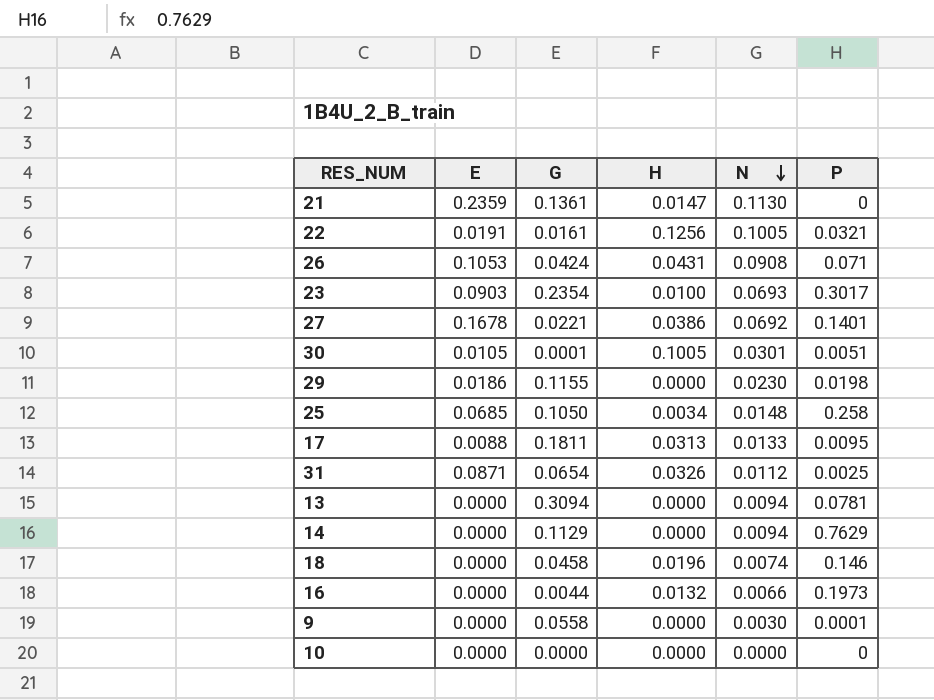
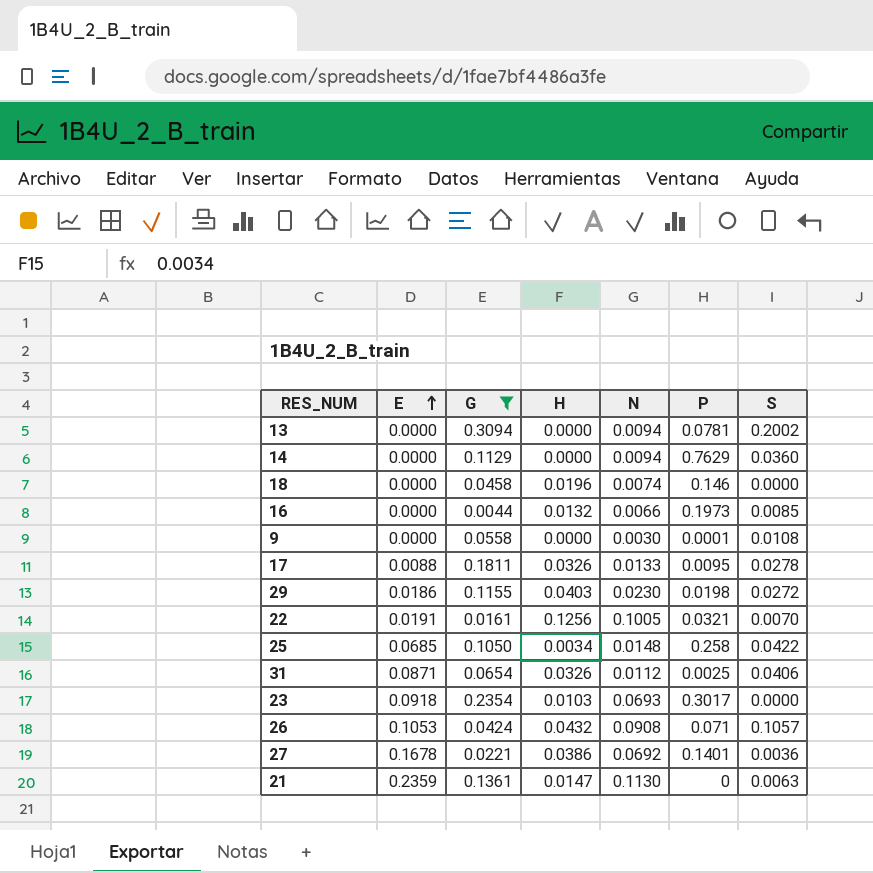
filter: none -> G >= 0.0044
row order: N descending -> E ascending
column S | position: none -> 7
17 | H: 0.0313 -> 0.0326
29 | H: 0.0000 -> 0.0403
23 | E: 0.0903 -> 0.0918
23 | H: 0.0100 -> 0.0103
26 | H: 0.0431 -> 0.0432

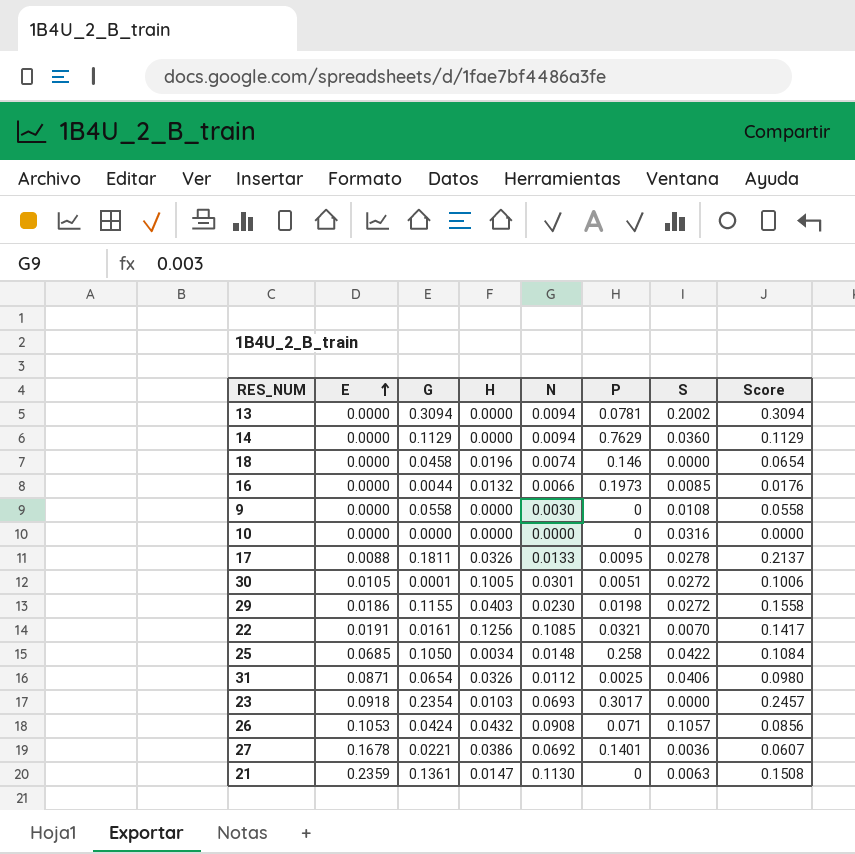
filter: G >= 0.0044 -> none
column Score | formula: none -> [G] + [H]
9 | P: 0.0001 -> 0
22 | N: 0.1005 -> 0.1085

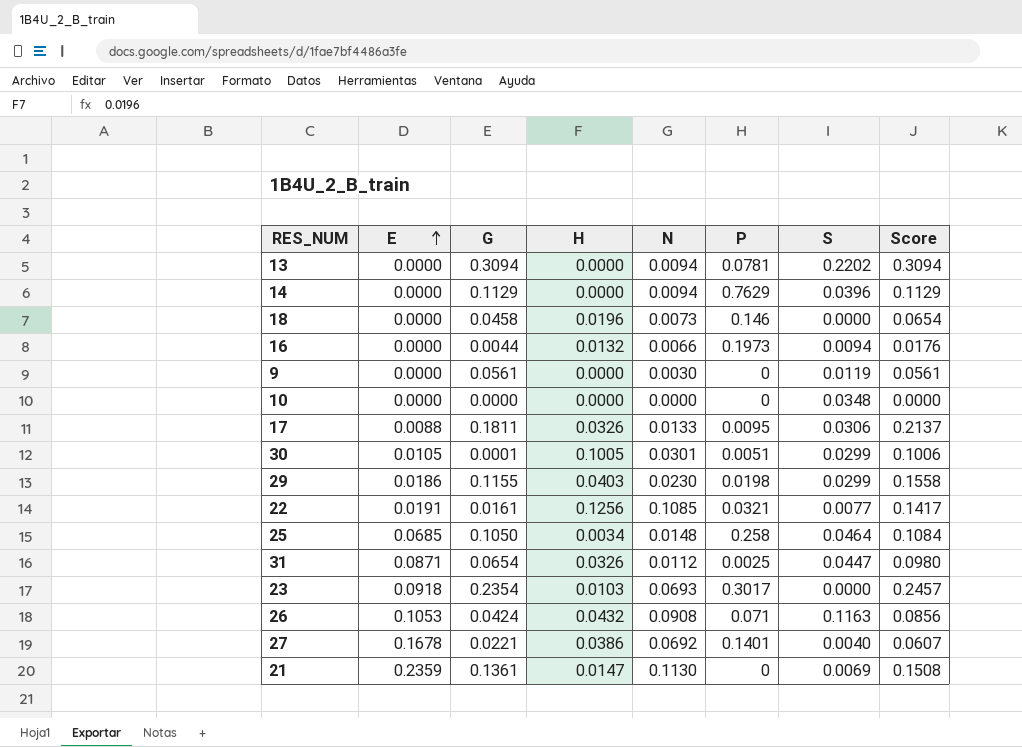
13 | S: 0.2002 -> 0.2202
14 | S: 0.0360 -> 0.0396
18 | N: 0.0074 -> 0.0073
16 | S: 0.0085 -> 0.0094
9 | G: 0.0558 -> 0.0561
9 | S: 0.0108 -> 0.0119
9 | Score: 0.0558 -> 0.0561
10 | S: 0.0316 -> 0.0348
17 | S: 0.0278 -> 0.0306
30 | S: 0.0272 -> 0.0299
29 | S: 0.0272 -> 0.0299
22 | S: 0.0070 -> 0.0077
25 | S: 0.0422 -> 0.0464
31 | S: 0.0406 -> 0.0447
26 | S: 0.1057 -> 0.1163
27 | S: 0.0036 -> 0.0040
21 | S: 0.0063 -> 0.0069

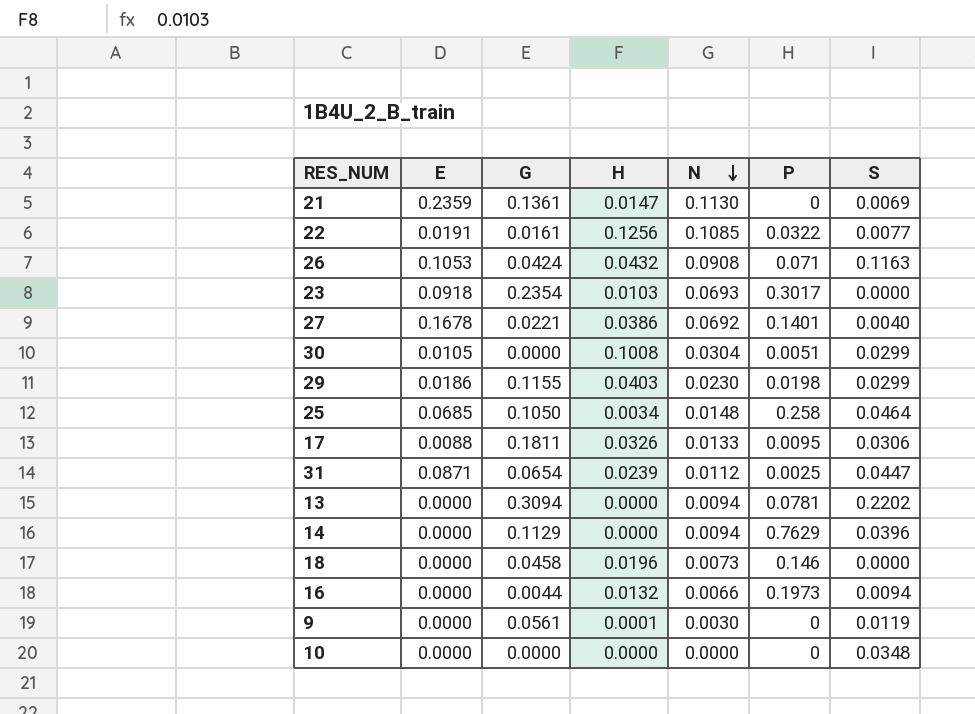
row order: E ascending -> N descending
column Score | formula: [G] + [H] -> none
22 | P: 0.0321 -> 0.0322
30 | G: 0.0001 -> 0.0000
30 | H: 0.1005 -> 0.1008
30 | N: 0.0301 -> 0.0304
31 | H: 0.0326 -> 0.0239
9 | H: 0.0000 -> 0.0001

